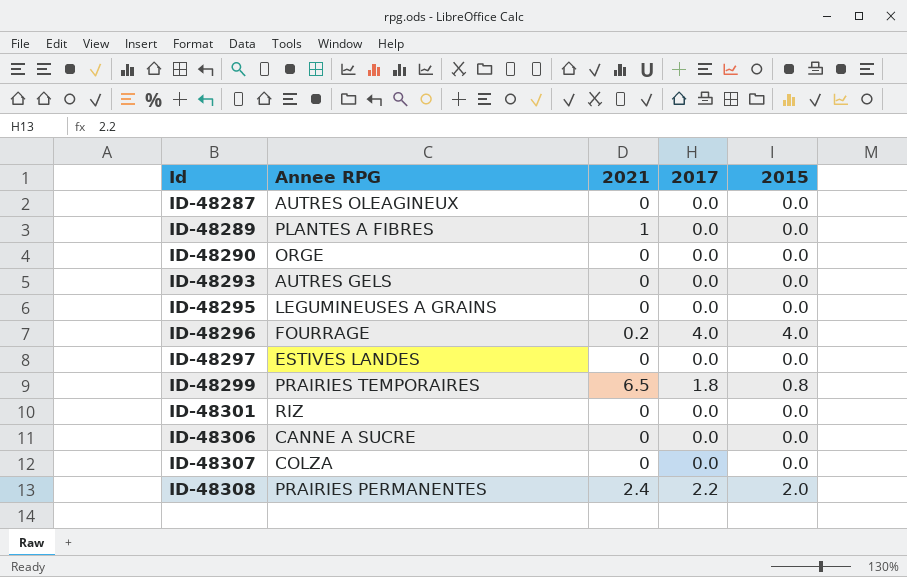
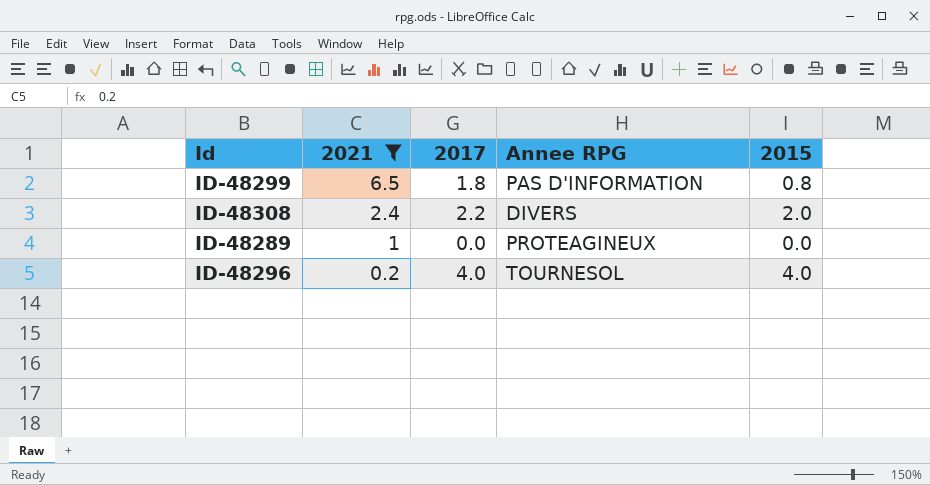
filter: none -> 2021 != 0
row order: Id ascending -> 2021 descending
column Annee RPG | position: 2 -> 4
ID-48299 | Annee RPG: PRAIRIES TEMPORAIRES -> PAS D'INFORMATION
ID-48308 | Annee RPG: PRAIRIES PERMANENTES -> DIVERS
ID-48289 | Annee RPG: PLANTES A FIBRES -> PROTEAGINEUX
ID-48296 | Annee RPG: FOURRAGE -> TOURNESOL

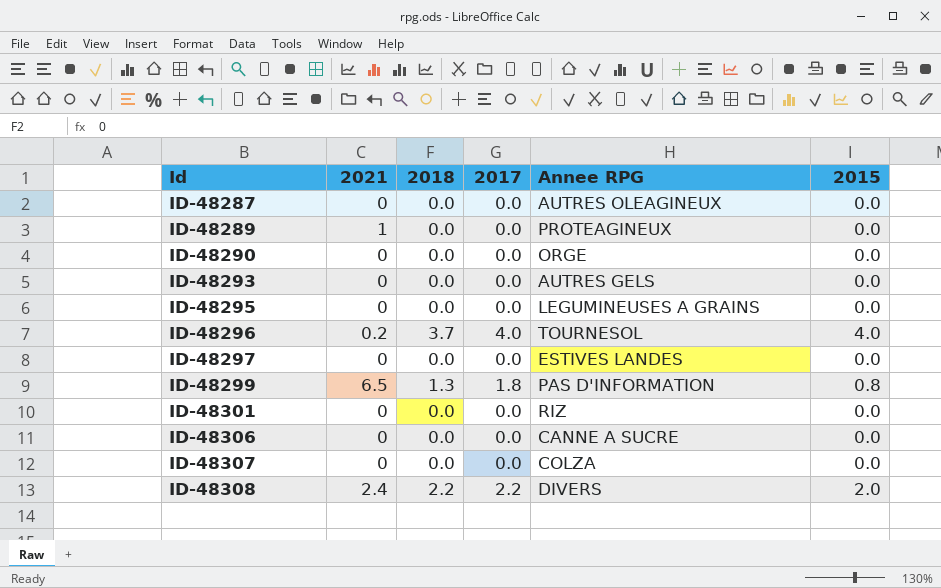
filter: 2021 != 0 -> none
row order: 2021 descending -> Id ascending
column 2018 | position: none -> 3

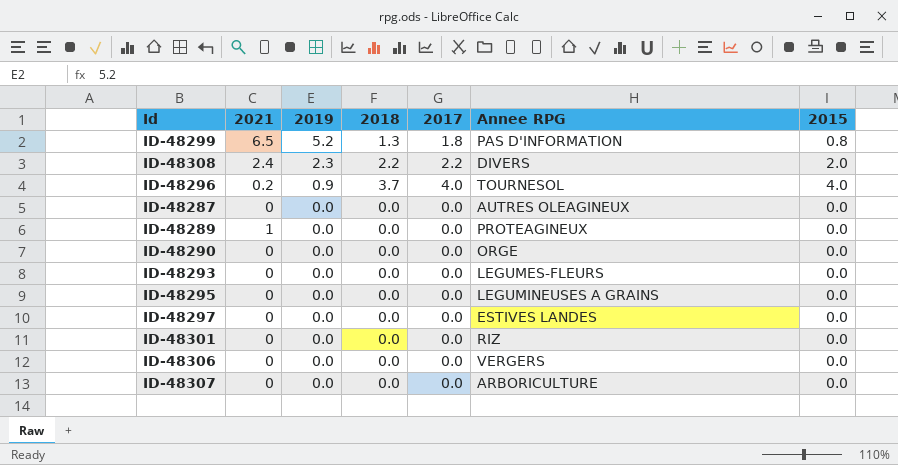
row order: Id ascending -> 2019 descending
column 2019 | position: none -> 3
ID-48293 | Annee RPG: AUTRES GELS -> LEGUMES-FLEURS
ID-48306 | Annee RPG: CANNE A SUCRE -> VERGERS
ID-48307 | Annee RPG: COLZA -> ARBORICULTURE

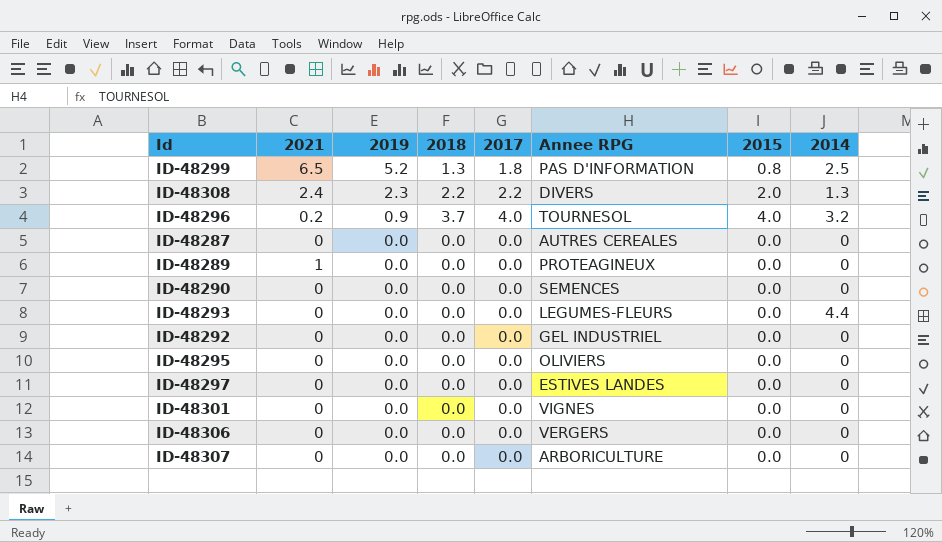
column 2014 | position: none -> 8
ID-48287 | Annee RPG: AUTRES OLEAGINEUX -> AUTRES CEREALES
ID-48290 | Annee RPG: ORGE -> SEMENCES
row ID-48292: none -> 0 | 0.0 | 0.0 | 0.0 | GEL INDUSTRIEL | 0.0 | 0
ID-48295 | Annee RPG: LEGUMINEUSES A GRAINS -> OLIVIERS
ID-48301 | Annee RPG: RIZ -> VIGNES

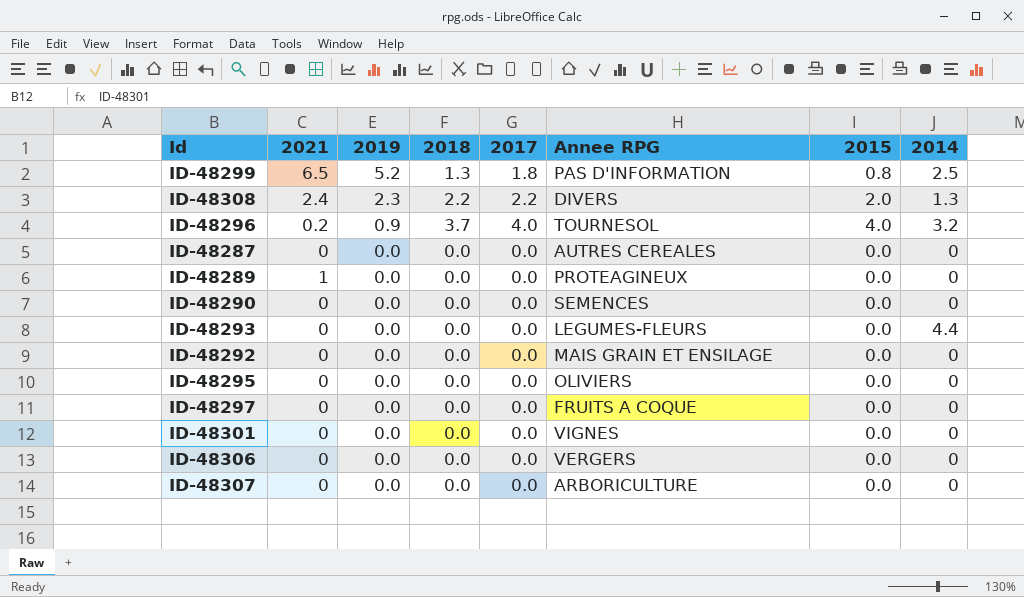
ID-48292 | Annee RPG: GEL INDUSTRIEL -> MAIS GRAIN ET ENSILAGE
ID-48297 | Annee RPG: ESTIVES LANDES -> FRUITS A COQUE

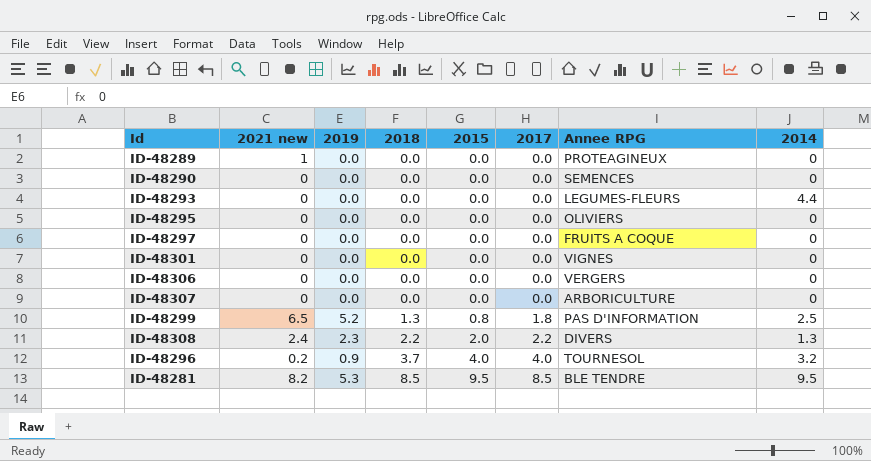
row order: 2019 descending -> 2018 ascending
column name: 2021 -> 2021 new
column 2015 | position: 7 -> 5
row ID-48287: 0 | 0.0 | 0.0 | 0.0 | AUTRES CEREALES | 0.0 | 0 -> none
row ID-48292: 0 | 0.0 | 0.0 | 0.0 | MAIS GRAIN ET ENSILAGE | 0.0 | 0 -> none
row ID-48281: none -> 8.2 | 5.3 | 8.5 | 9.5 | 8.5 | BLE TENDRE | 9.5

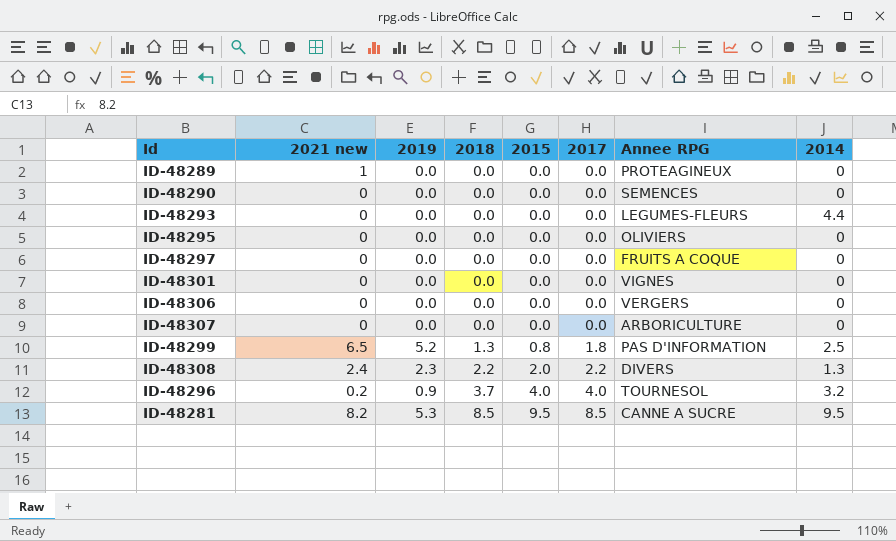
ID-48281 | Annee RPG: BLE TENDRE -> CANNE A SUCRE

